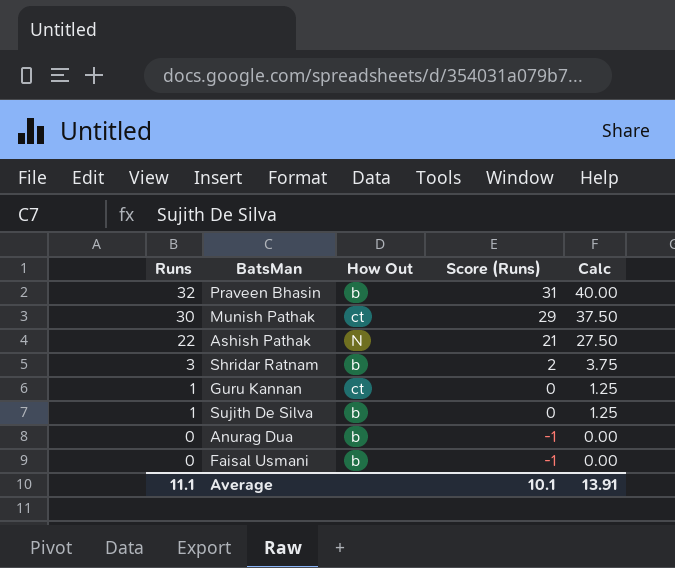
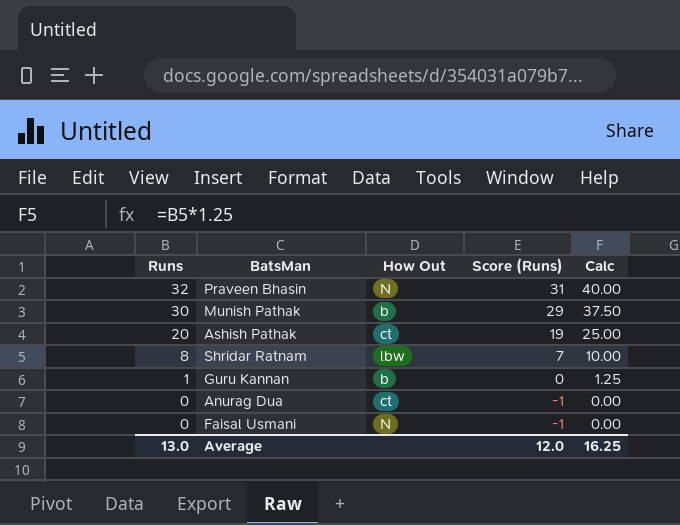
row Sujith De Silva: 1 | b | 0 | 1.25 -> none
Praveen Bhasin | How Out: b -> N
Munish Pathak | How Out: ct -> b
Ashish Pathak | Runs: 22 -> 20
Ashish Pathak | How Out: N -> ct
Ashish Pathak | Score (Runs): 21 -> 19
Ashish Pathak | Calc: 27.50 -> 25.00
Shridar Ratnam | Runs: 3 -> 8
Shridar Ratnam | How Out: b -> lbw
Shridar Ratnam | Score (Runs): 2 -> 7
Shridar Ratnam | Calc: 3.75 -> 10.00
Guru Kannan | How Out: ct -> b
Anurag Dua | How Out: b -> ct
Faisal Usmani | How Out: b -> N
Average | Runs: 11.1 -> 13.0
Average | Score (Runs): 10.1 -> 12.0
Average | Calc: 13.91 -> 16.25

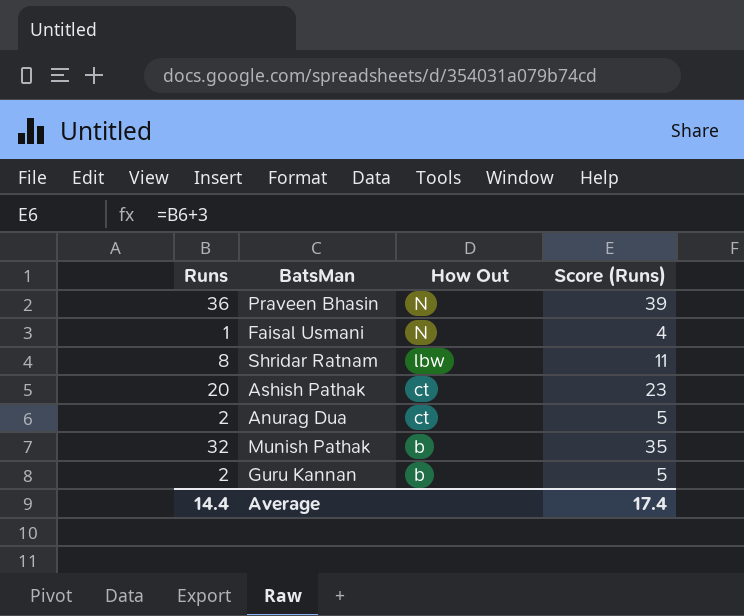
row order: Runs descending -> How Out descending
column Calc | formula: [Runs] * 1.25 -> none
column Score (Runs) | formula: [Runs] - 1 -> [Runs] + 3
Praveen Bhasin | Runs: 32 -> 36
Faisal Usmani | Runs: 0 -> 1
Anurag Dua | Runs: 0 -> 2
Munish Pathak | Runs: 30 -> 32
Guru Kannan | Runs: 1 -> 2
Average | Runs: 13.0 -> 14.4
Average | Score (Runs): 12.0 -> 17.4

